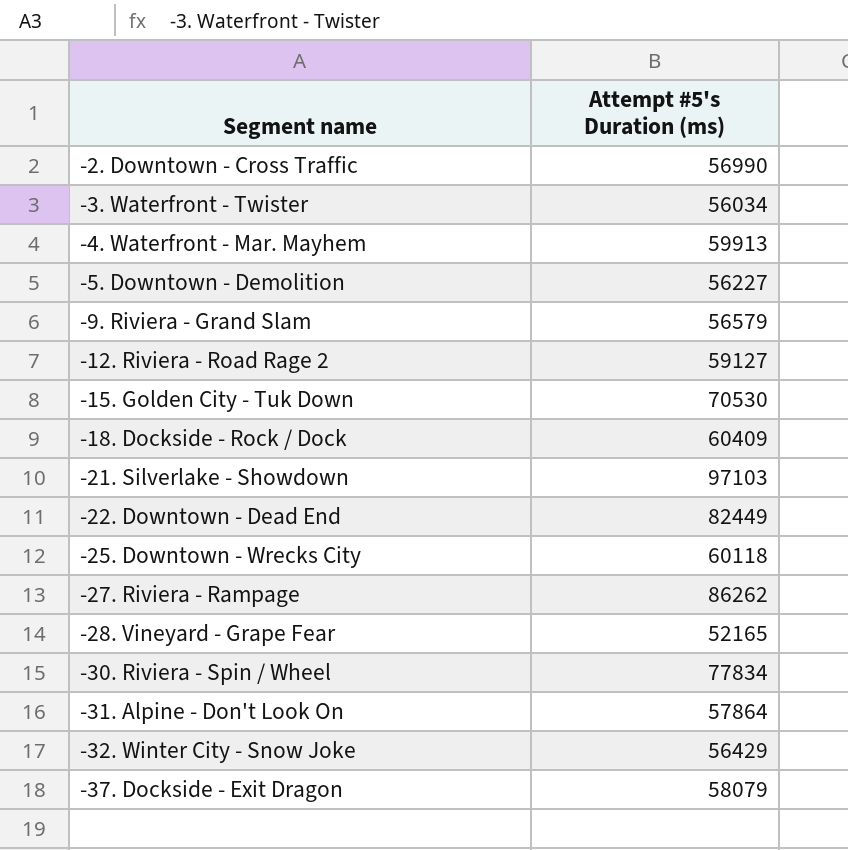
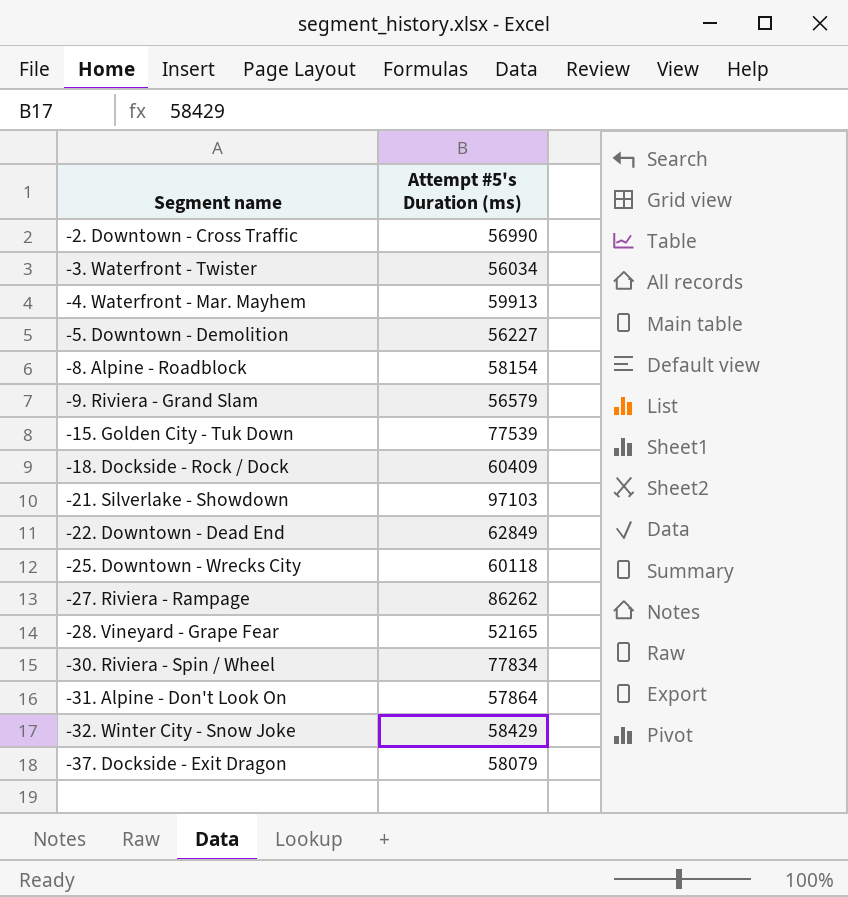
row -12. Riviera - Road Rage 2: 59127 -> none
row -8. Alpine - Roadblock: none -> 58154
-15. Golden City - Tuk Down | Attempt #5's Duration (ms): 70530 -> 77539
-22. Downtown - Dead End | Attempt #5's Duration (ms): 82449 -> 62849
-32. Winter City - Snow Joke | Attempt #5's Duration (ms): 56429 -> 58429

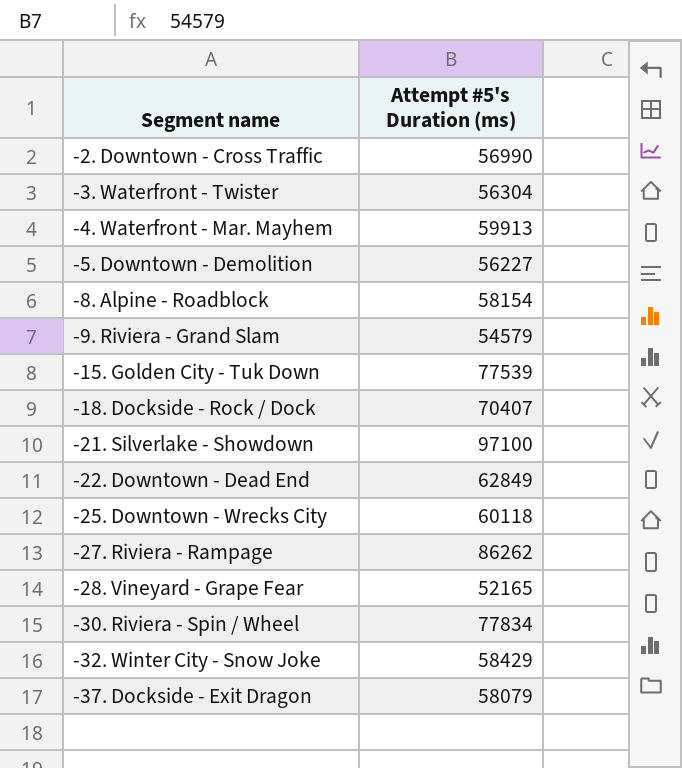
row -31. Alpine - Don't Look On: 57864 -> none
-3. Waterfront - Twister | Attempt #5's Duration (ms): 56034 -> 56304
-9. Riviera - Grand Slam | Attempt #5's Duration (ms): 56579 -> 54579
-18. Dockside - Rock / Dock | Attempt #5's Duration (ms): 60409 -> 70407
-21. Silverlake - Showdown | Attempt #5's Duration (ms): 97103 -> 97100

